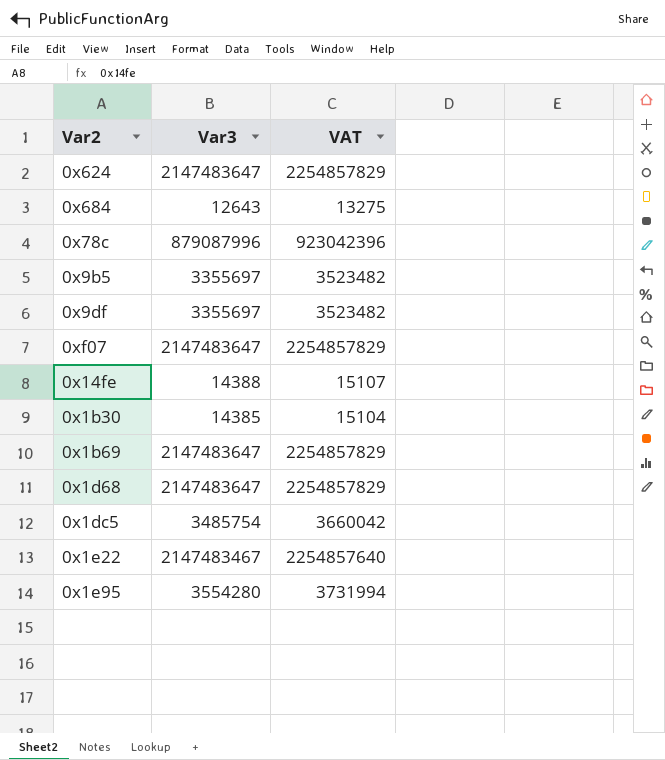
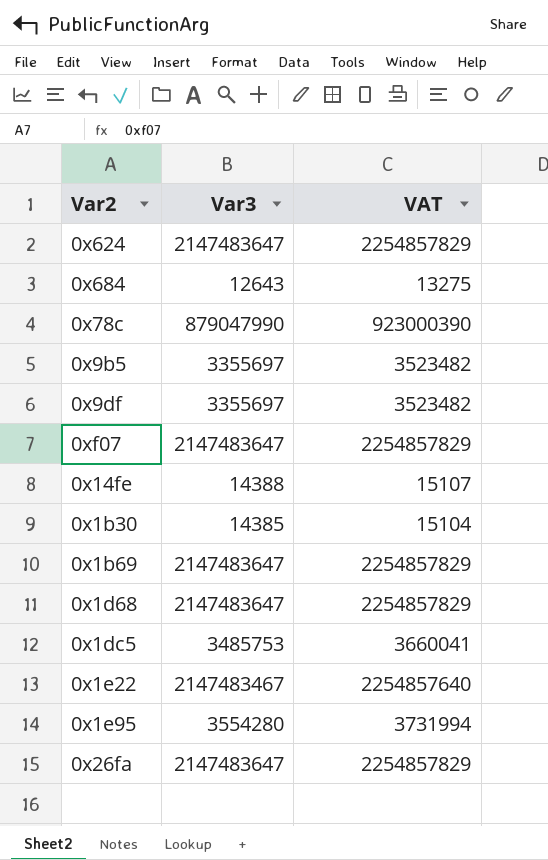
0x78c | Var3: 879087996 -> 879047990
0x78c | VAT: 923042396 -> 923000390
0x1dc5 | Var3: 3485754 -> 3485753
0x1dc5 | VAT: 3660042 -> 3660041
row 0x26fa: none -> 2147483647 | 2254857829

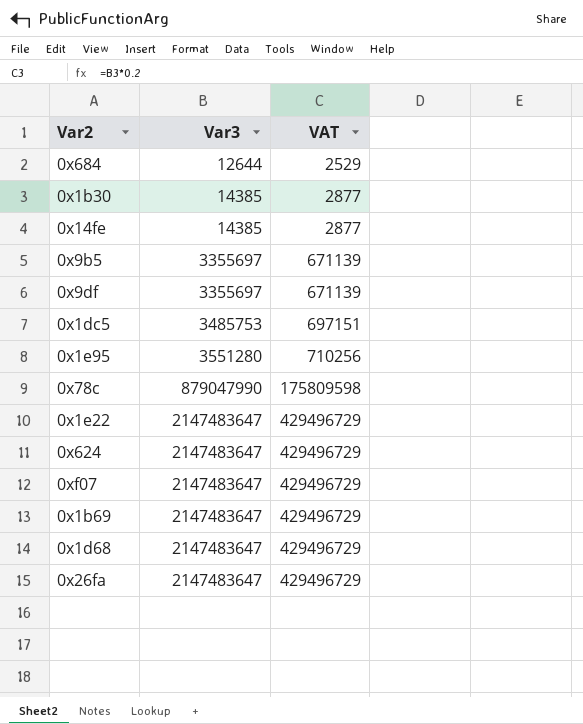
row order: none -> Var3 ascending
column VAT | formula: [Var3] * 1.05 -> [Var3] * 0.2
0x684 | Var3: 12643 -> 12644
0x14fe | Var3: 14388 -> 14385
0x1e95 | Var3: 3554280 -> 3551280
0x1e22 | Var3: 2147483467 -> 2147483647

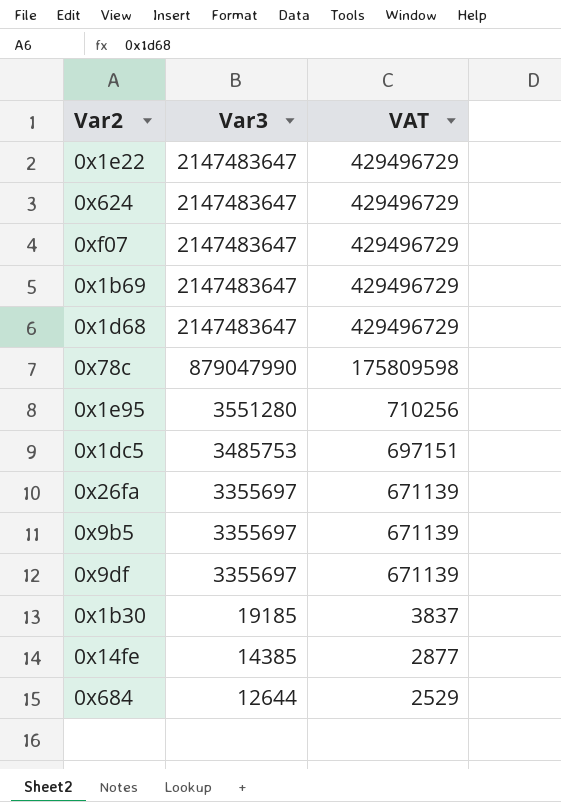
row order: Var3 ascending -> Var3 descending
0x26fa | Var3: 2147483647 -> 3355697
0x26fa | VAT: 429496729 -> 671139
0x1b30 | Var3: 14385 -> 19185
0x1b30 | VAT: 2877 -> 3837

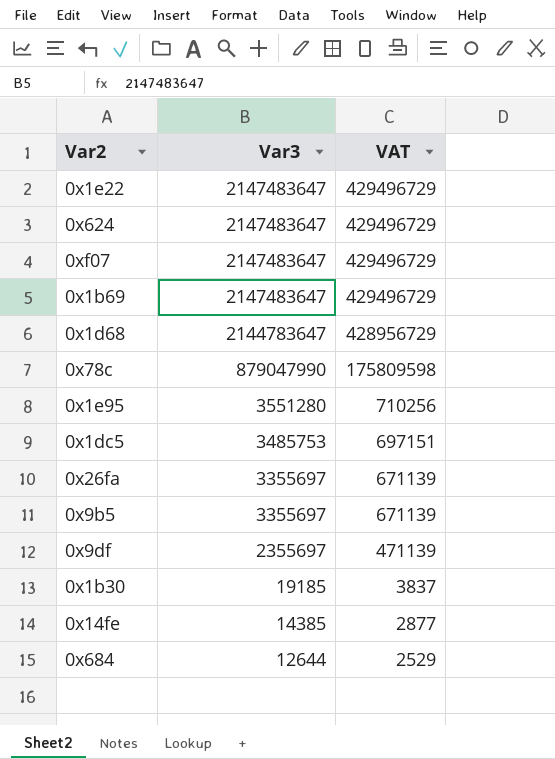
0x1d68 | Var3: 2147483647 -> 2144783647
0x1d68 | VAT: 429496729 -> 428956729
0x9df | Var3: 3355697 -> 2355697
0x9df | VAT: 671139 -> 471139

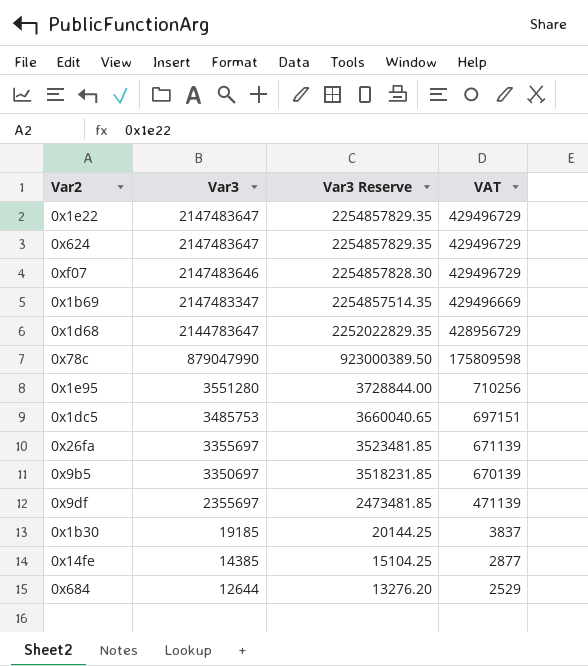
column Var3 Reserve | formula: none -> [Var3] * 1.05
0xf07 | Var3: 2147483647 -> 2147483646
0x1b69 | Var3: 2147483647 -> 2147483347
0x1b69 | VAT: 429496729 -> 429496669
0x9b5 | Var3: 3355697 -> 3350697
0x9b5 | VAT: 671139 -> 670139

